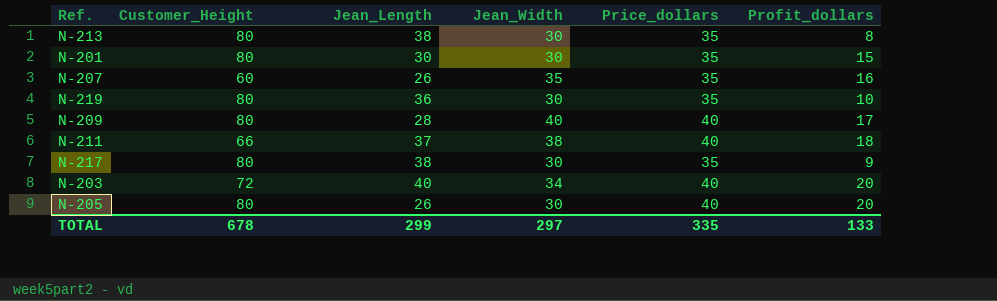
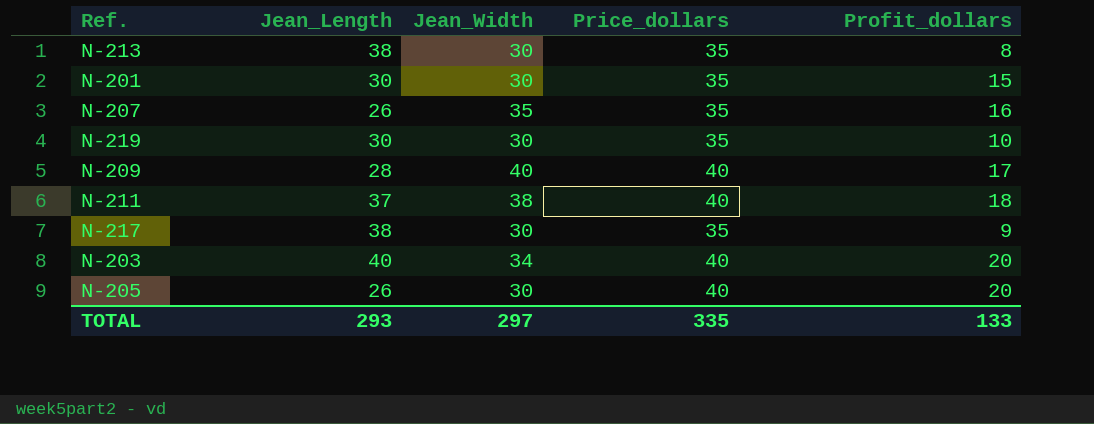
column Customer_Height | position: 2 -> none
N-219 | Jean_Length: 36 -> 30
TOTAL | Jean_Length: 299 -> 293

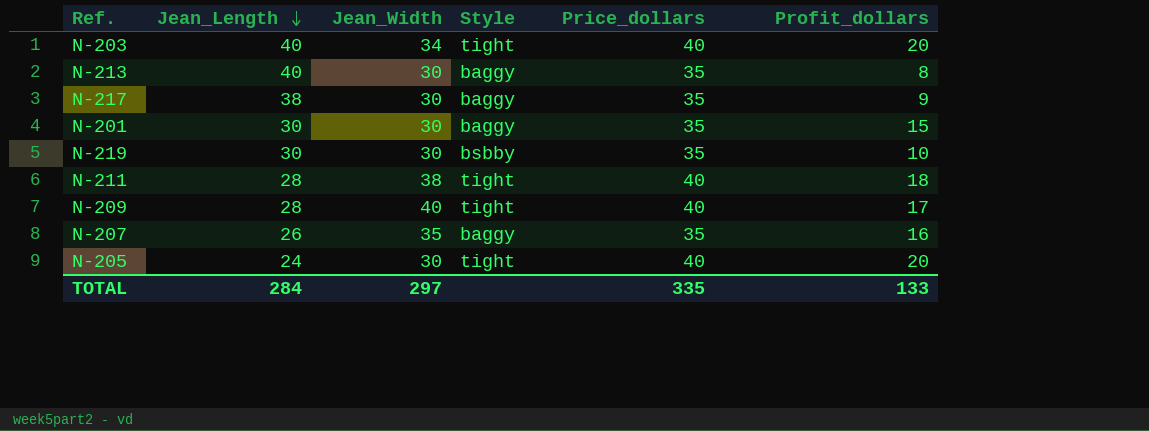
row order: none -> Jean_Length descending
column Style | position: none -> 4
N-213 | Jean_Length: 38 -> 40
N-211 | Jean_Length: 37 -> 28
N-205 | Jean_Length: 26 -> 24
TOTAL | Jean_Length: 293 -> 284

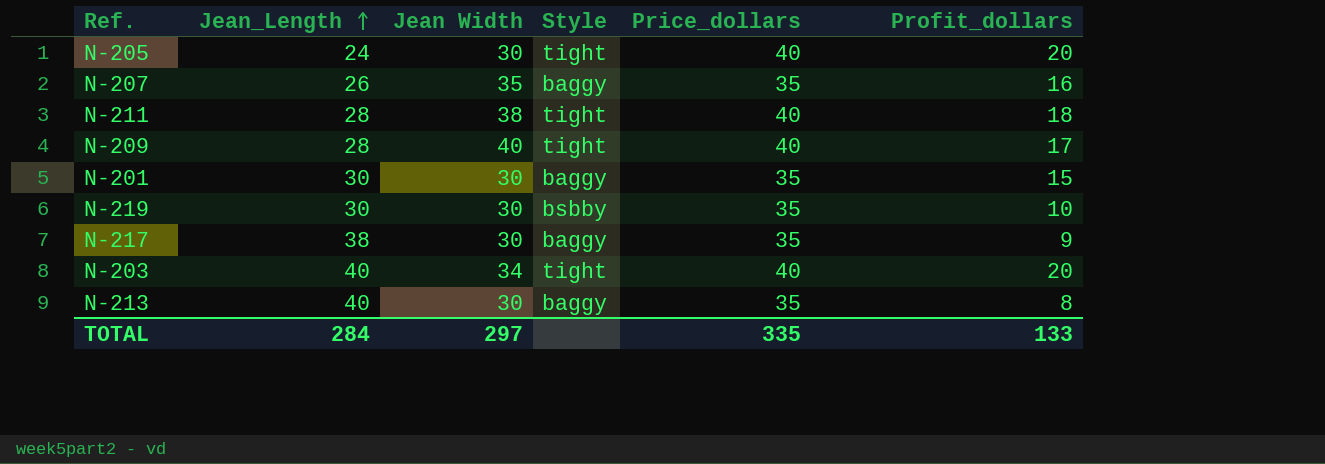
row order: Jean_Length descending -> Jean_Length ascending
column name: Jean_Width -> Jean Width

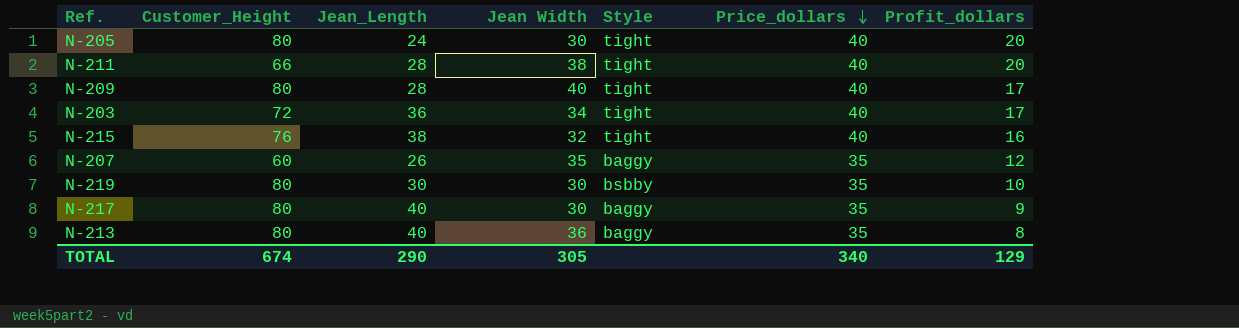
row order: Jean_Length ascending -> Price_dollars descending
column Customer_Height | position: none -> 2
row N-201: 30 | 30 | baggy | 35 | 15 -> none
N-211 | Profit_dollars: 18 -> 20
N-203 | Jean_Length: 40 -> 36
N-203 | Profit_dollars: 20 -> 17
row N-215: none -> 76 | 38 | 32 | tight | 40 | 16
N-207 | Profit_dollars: 16 -> 12
N-217 | Jean_Length: 38 -> 40
N-213 | Jean Width: 30 -> 36
TOTAL | Jean_Length: 284 -> 290
TOTAL | Jean Width: 297 -> 305
TOTAL | Price_dollars: 335 -> 340
TOTAL | Profit_dollars: 133 -> 129

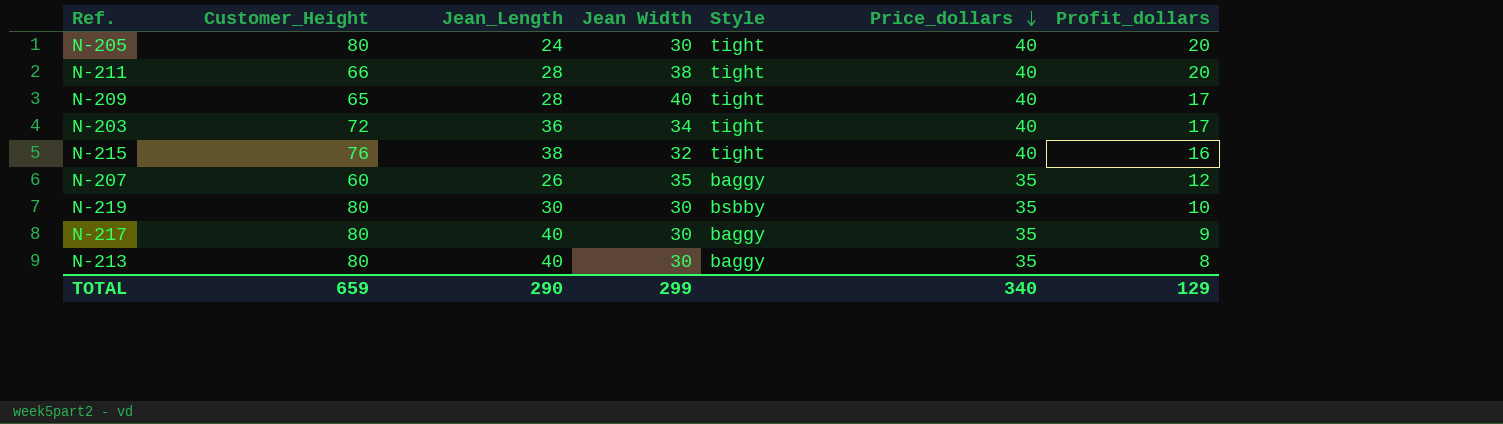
N-209 | Customer_Height: 80 -> 65
N-213 | Jean Width: 36 -> 30
TOTAL | Customer_Height: 674 -> 659
TOTAL | Jean Width: 305 -> 299

